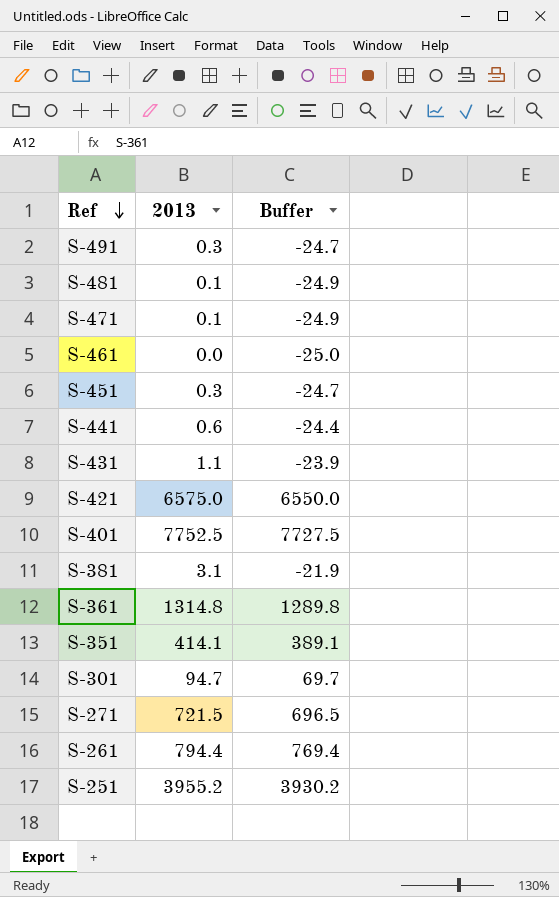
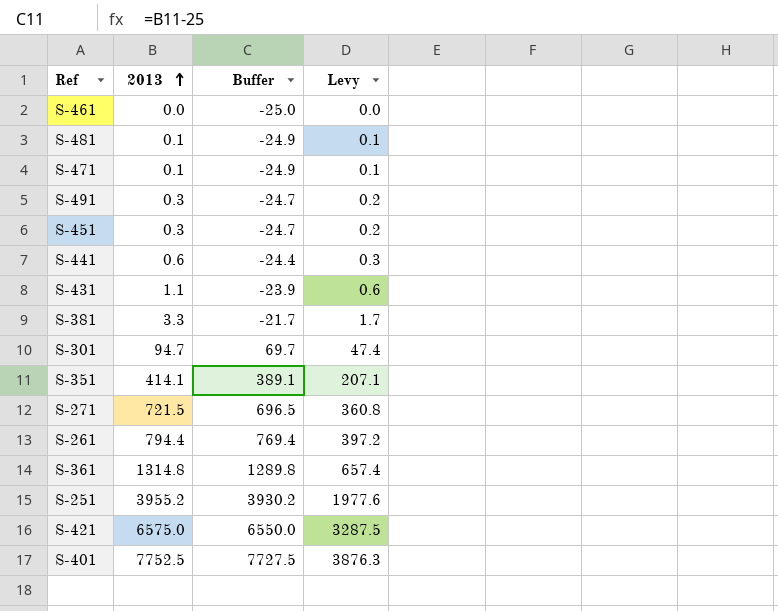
row order: Ref descending -> 2013 ascending
column Levy | formula: none -> [2013] * 0.5
S-381 | 2013: 3.1 -> 3.3
S-381 | Buffer: -21.9 -> -21.7

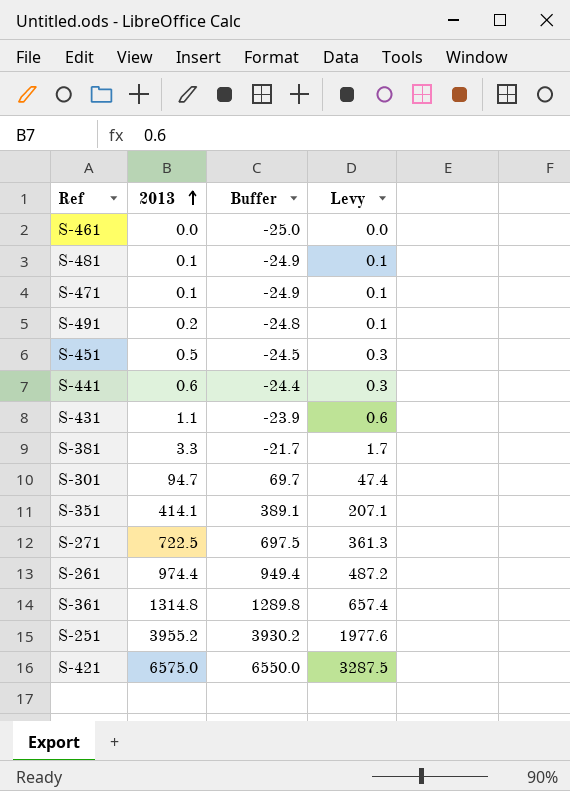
row S-401: 7752.5 | 7727.5 | 3876.3 -> none
S-491 | 2013: 0.3 -> 0.2
S-491 | Buffer: -24.7 -> -24.8
S-491 | Levy: 0.2 -> 0.1
S-451 | 2013: 0.3 -> 0.5
S-451 | Buffer: -24.7 -> -24.5
S-451 | Levy: 0.2 -> 0.3
S-271 | 2013: 721.5 -> 722.5
S-271 | Buffer: 696.5 -> 697.5
S-271 | Levy: 360.8 -> 361.3
S-261 | 2013: 794.4 -> 974.4
S-261 | Buffer: 769.4 -> 949.4
S-261 | Levy: 397.2 -> 487.2

